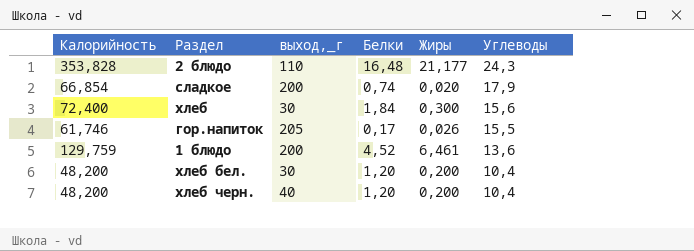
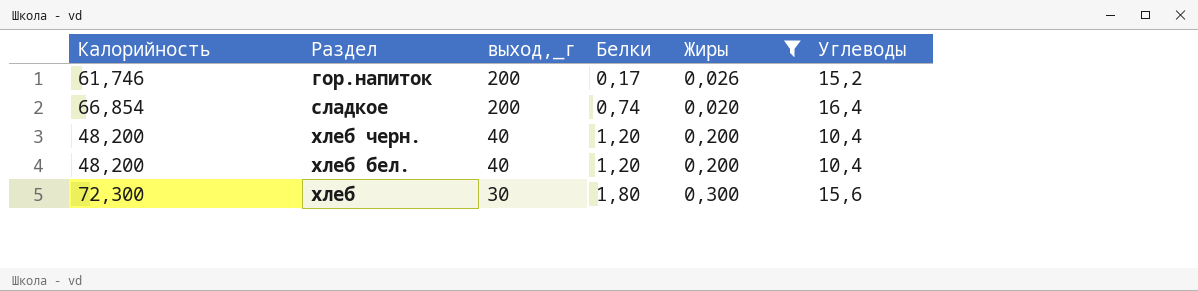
filter: none -> Жиры <= 0,300
row order: Углеводы descending -> выход,_г descending
гор.напиток | выход,_г: 205 -> 200
гор.напиток | Углеводы: 15,5 -> 15,2
сладкое | Углеводы: 17,9 -> 16,4
хлеб бел. | выход,_г: 30 -> 40
хлеб | Калорийность: 72,400 -> 72,300
хлеб | Белки: 1,84 -> 1,80

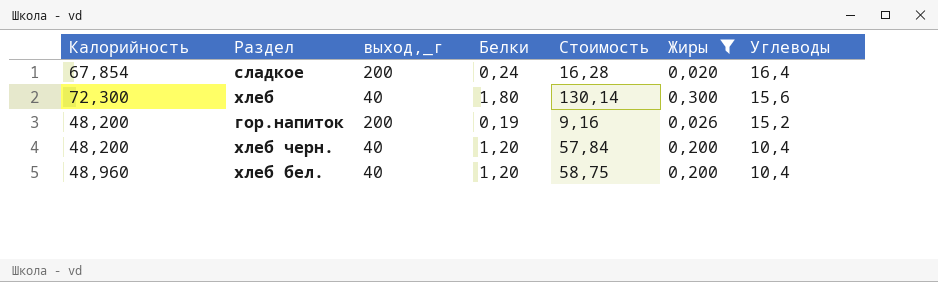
row order: выход,_г descending -> Углеводы descending
column Стоимость | formula: none -> [Калорийность] * [Белки]
сладкое | Калорийность: 66,854 -> 67,854
сладкое | Белки: 0,74 -> 0,24
хлеб | выход,_г: 30 -> 40
гор.напиток | Калорийность: 61,746 -> 48,200
гор.напиток | Белки: 0,17 -> 0,19
хлеб бел. | Калорийность: 48,200 -> 48,960

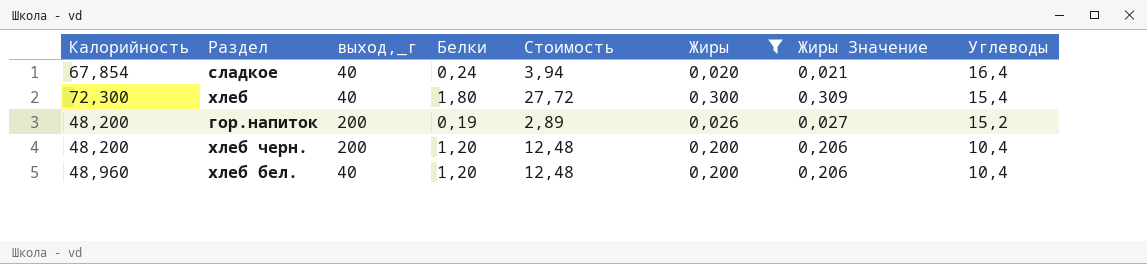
column Стоимость | formula: [Калорийность] * [Белки] -> [Белки] * [Углеводы]
column Жиры Значение | formula: none -> [Жиры] * 1,03
сладкое | выход,_г: 200 -> 40
хлеб | Углеводы: 15,6 -> 15,4
хлеб черн. | выход,_г: 40 -> 200

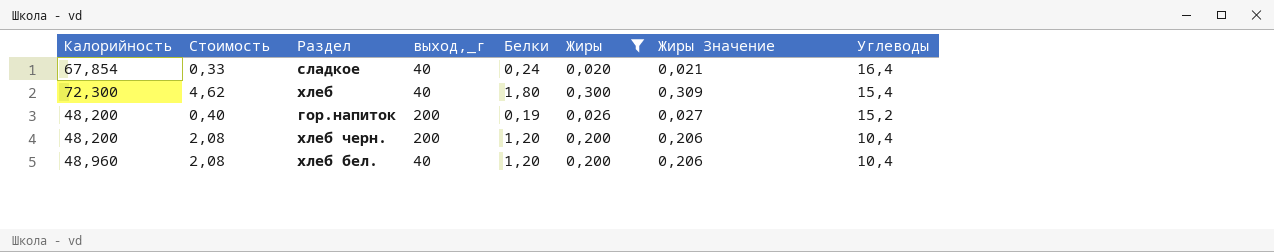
column Стоимость | formula: [Белки] * [Углеводы] -> [Жиры] * [Углеводы]
column Стоимость | position: 5 -> 2

